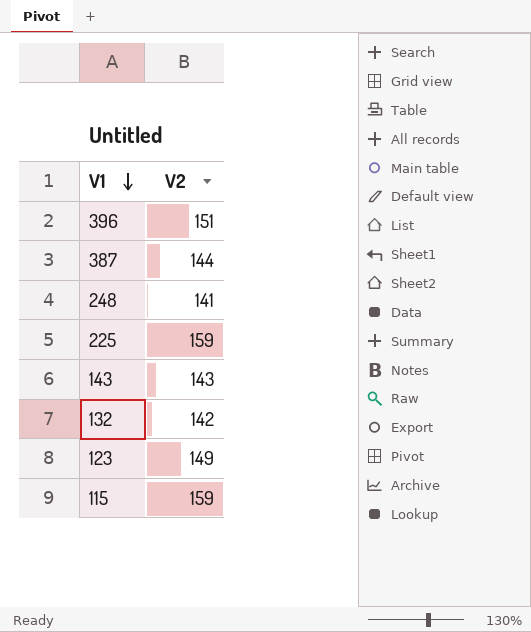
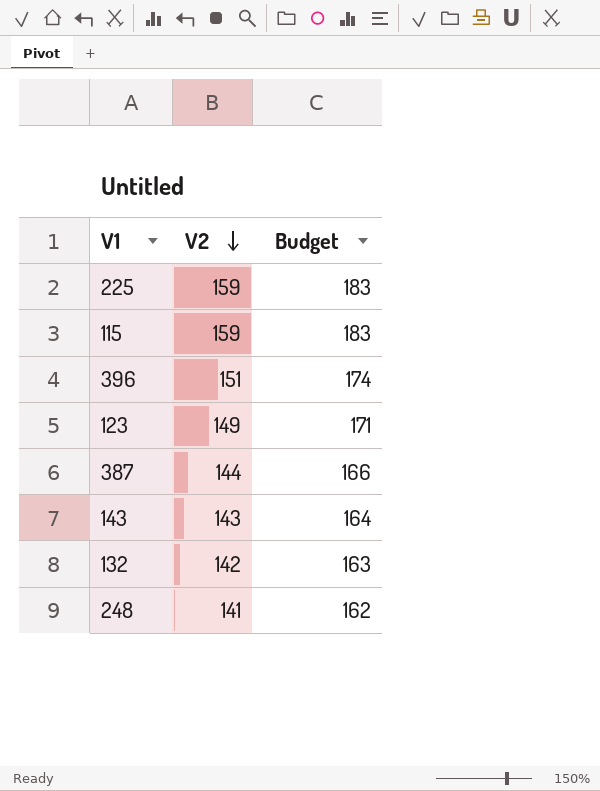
row order: V1 descending -> V2 descending
column Budget | formula: none -> [V2] * 1.15

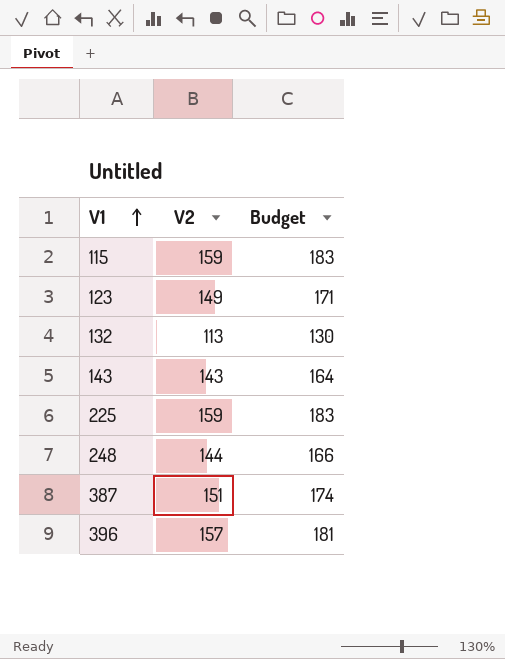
row order: V2 descending -> V1 ascending
132 | V2: 142 -> 113
132 | Budget: 163 -> 130
248 | V2: 141 -> 144
248 | Budget: 162 -> 166
387 | V2: 144 -> 151
387 | Budget: 166 -> 174
396 | V2: 151 -> 157
396 | Budget: 174 -> 181

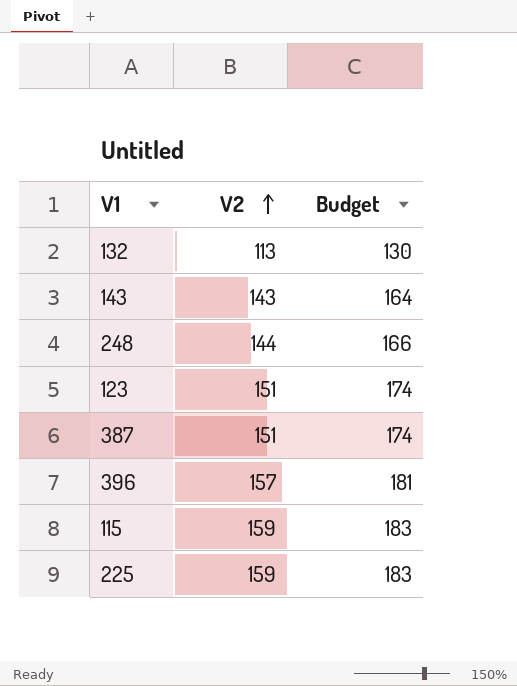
row order: V1 ascending -> V2 ascending
123 | V2: 149 -> 151
123 | Budget: 171 -> 174

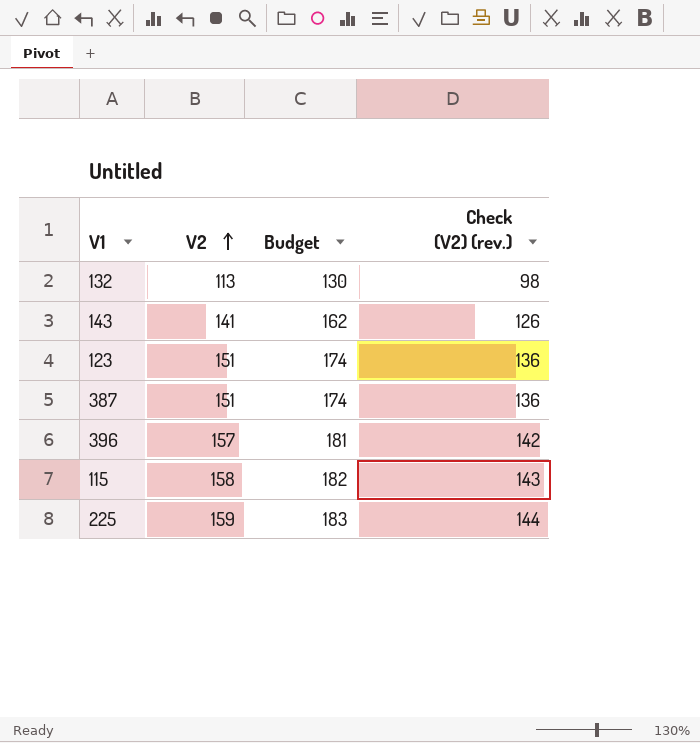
column Check (V2) (rev.) | formula: none -> [V2] - 15
row 248: 144 | 166 -> none
143 | V2: 143 -> 141
143 | Budget: 164 -> 162
115 | V2: 159 -> 158
115 | Budget: 183 -> 182

